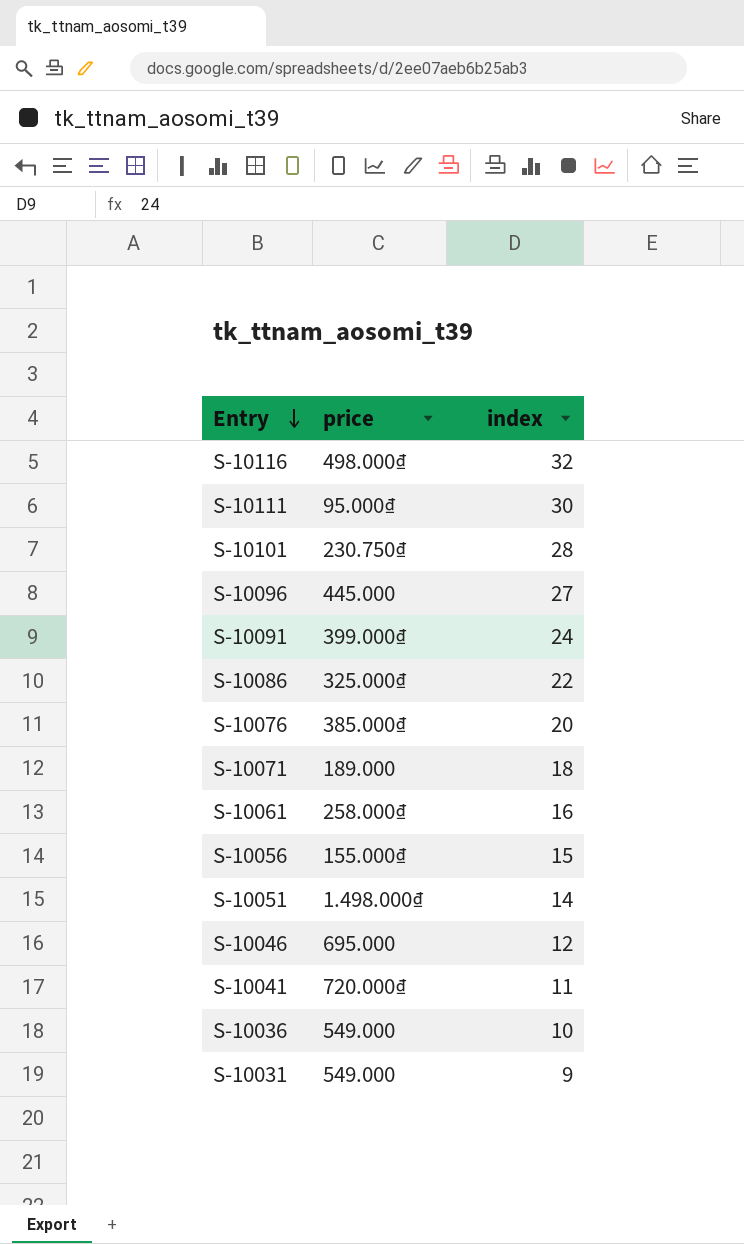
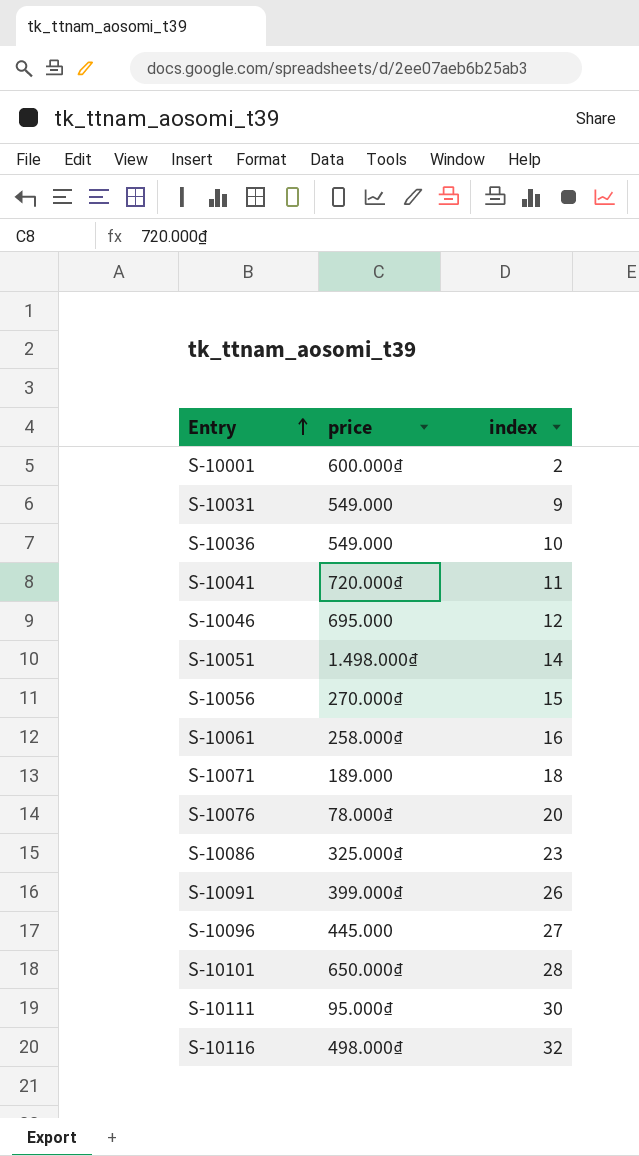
row order: Entry descending -> Entry ascending
row S-10001: none -> 600.000₫ | 2
S-10056 | price: 155.000₫ -> 270.000₫
S-10076 | price: 385.000₫ -> 78.000₫
S-10086 | index: 22 -> 23
S-10091 | index: 24 -> 26
S-10101 | price: 230.750₫ -> 650.000₫

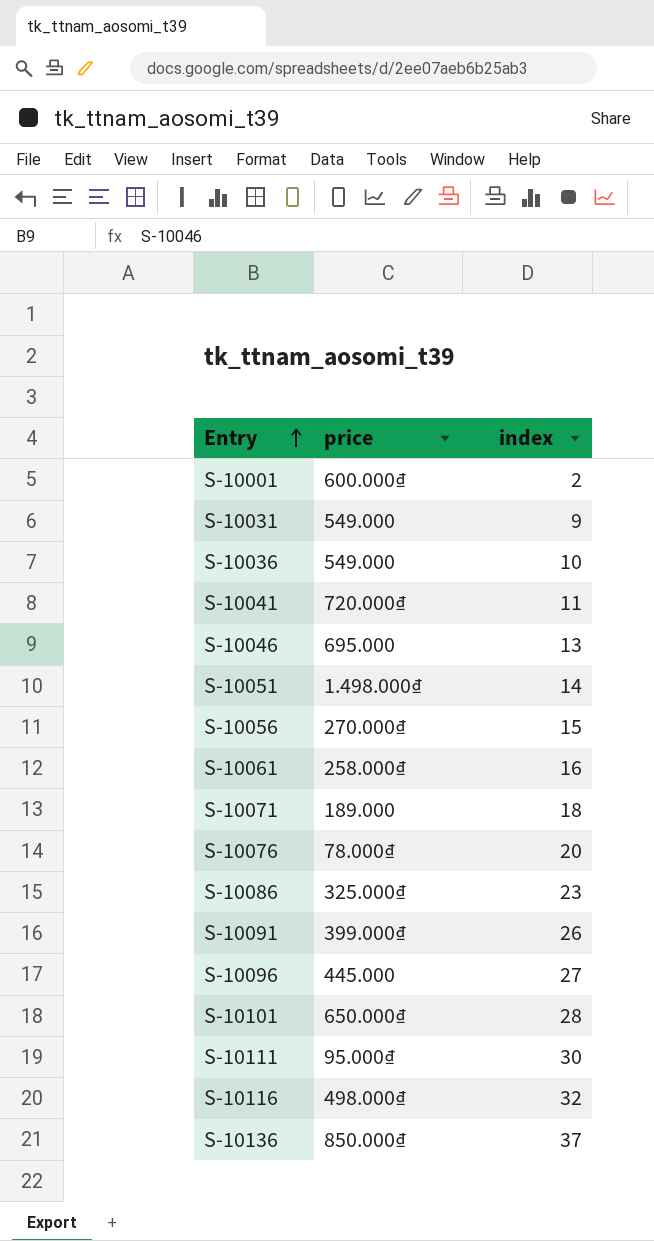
S-10046 | index: 12 -> 13
row S-10136: none -> 850.000₫ | 37

